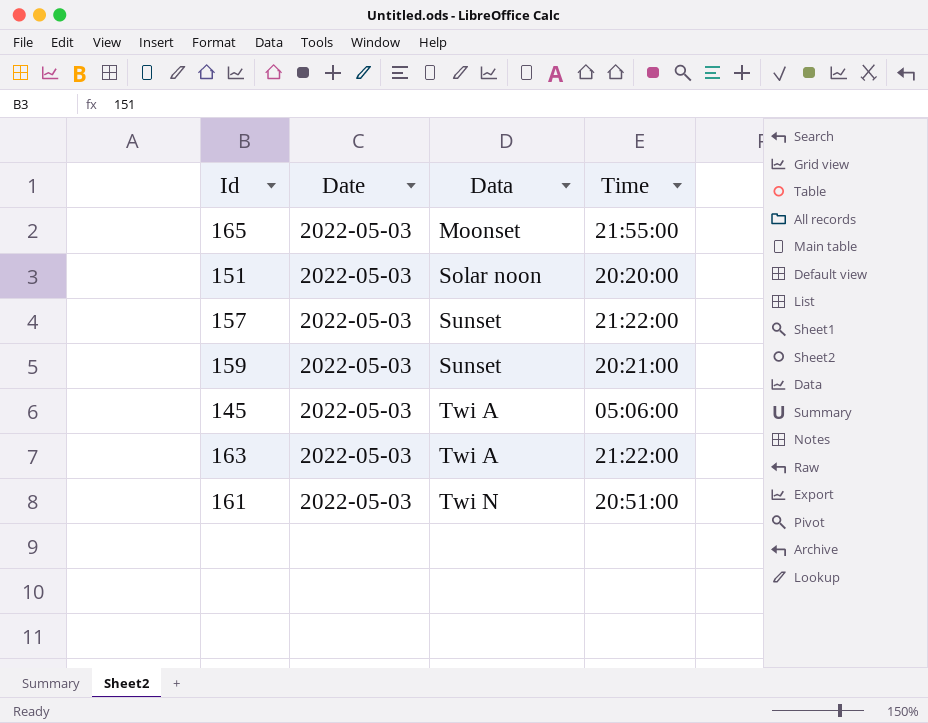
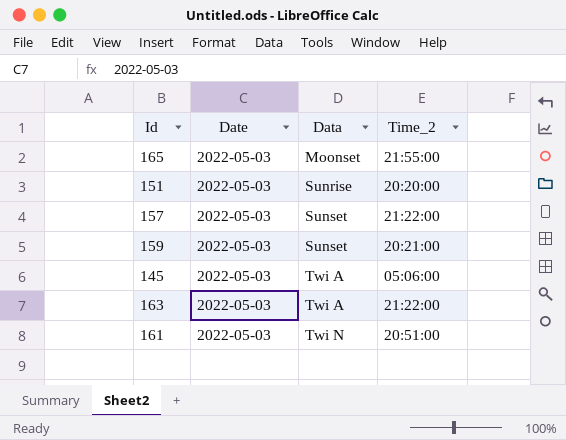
column name: Time -> Time_2
151 | Data: Solar noon -> Sunrise

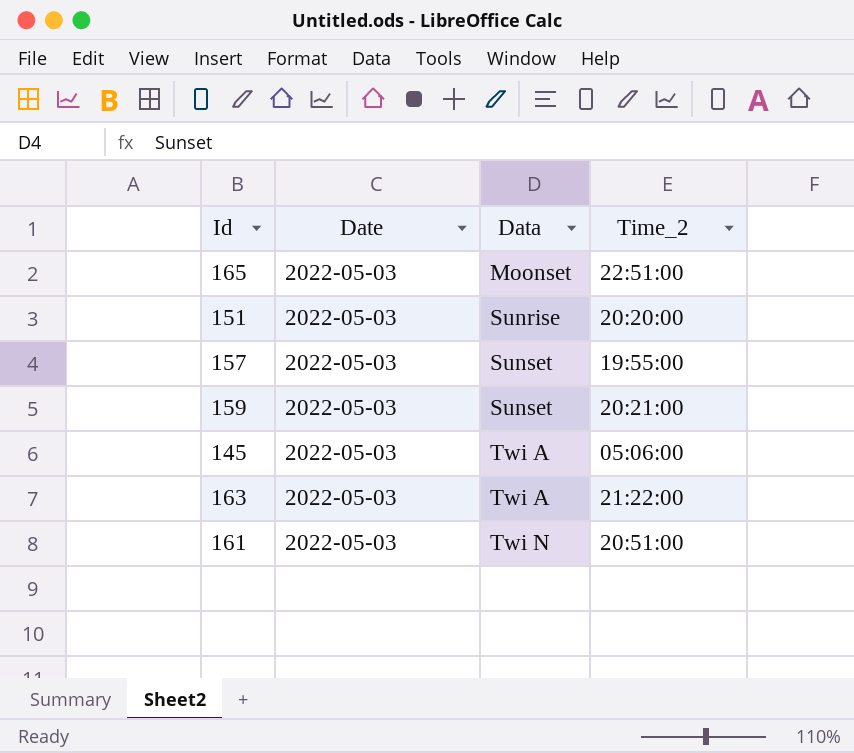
165 | Time_2: 21:55:00 -> 22:51:00
157 | Time_2: 21:22:00 -> 19:55:00

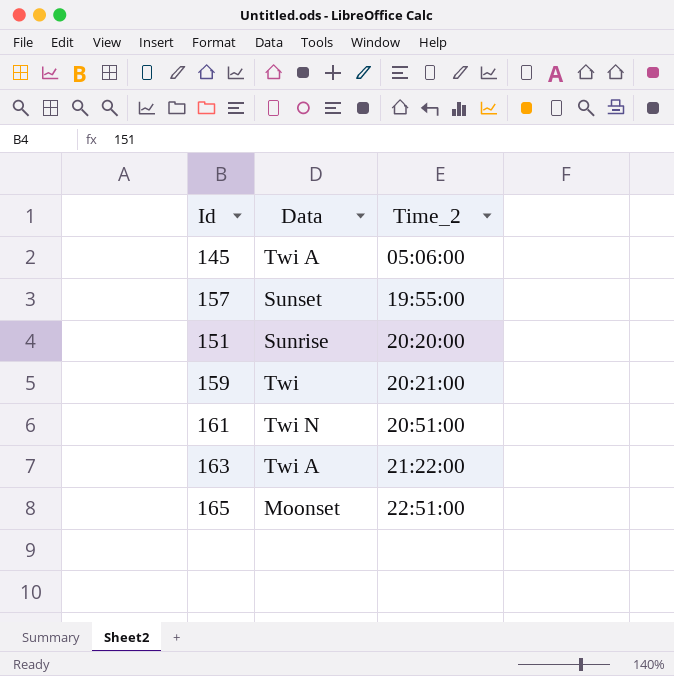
row order: Data ascending -> Time_2 ascending
column Date | position: 2 -> none
159 | Data: Sunset -> Twi

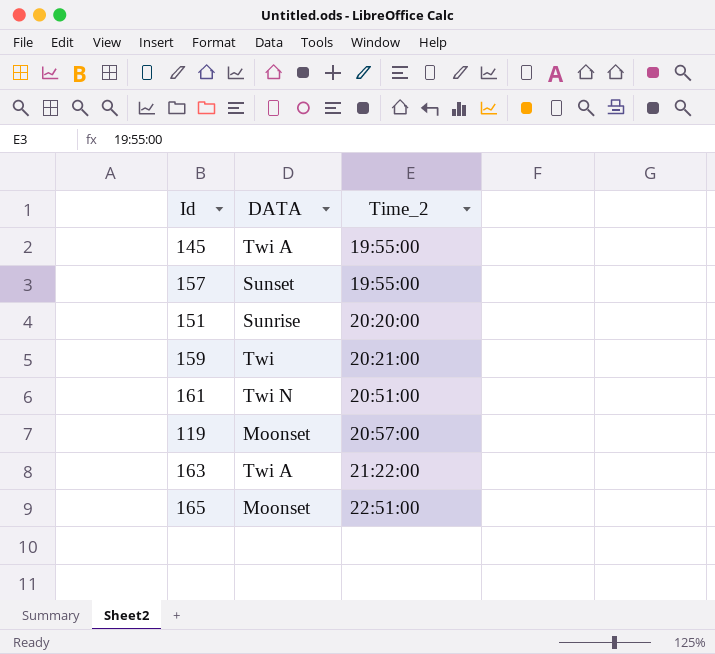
column name: Data -> DATA
145 | Time_2: 05:06:00 -> 19:55:00
row 119: none -> Moonset | 20:57:00

